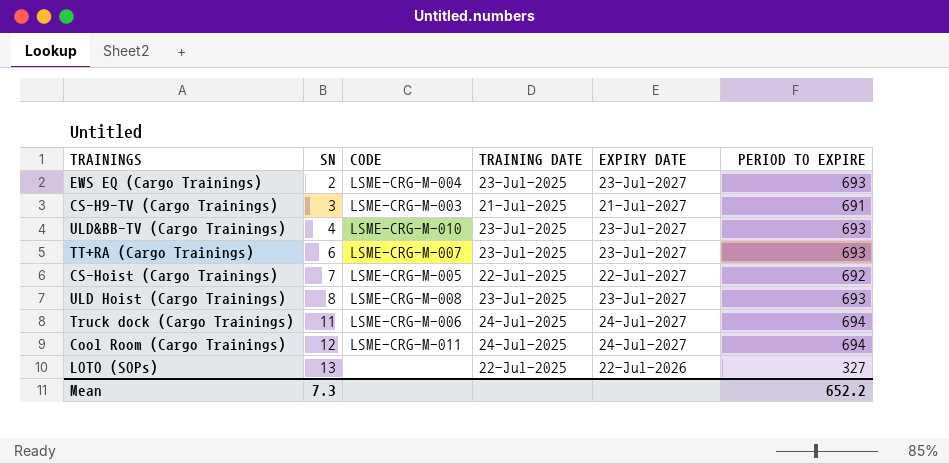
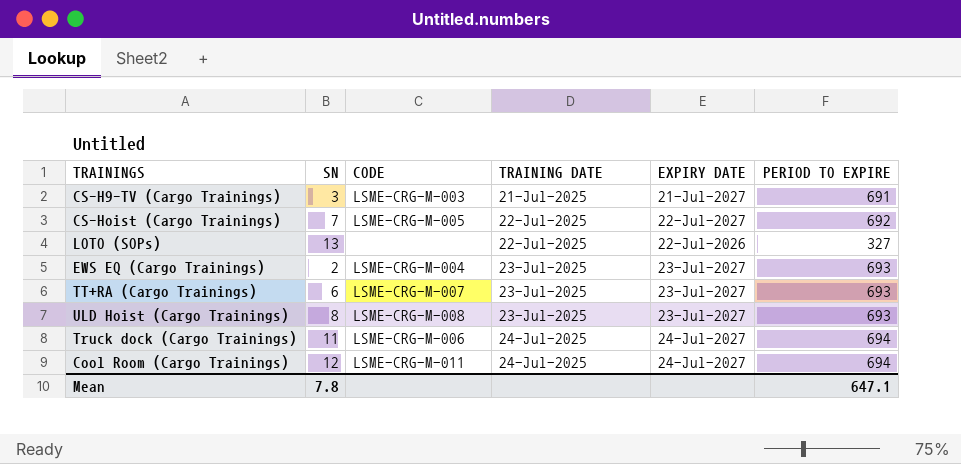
row order: SN ascending -> TRAINING DATE ascending
row ULD&BB-TV (Cargo Trainings): 4 | LSME-CRG-M-010 | 23-Jul-2025 | 23-Jul-2027 | 693 -> none
Mean | SN: 7.3 -> 7.8
Mean | PERIOD TO EXPIRE: 652.2 -> 647.1

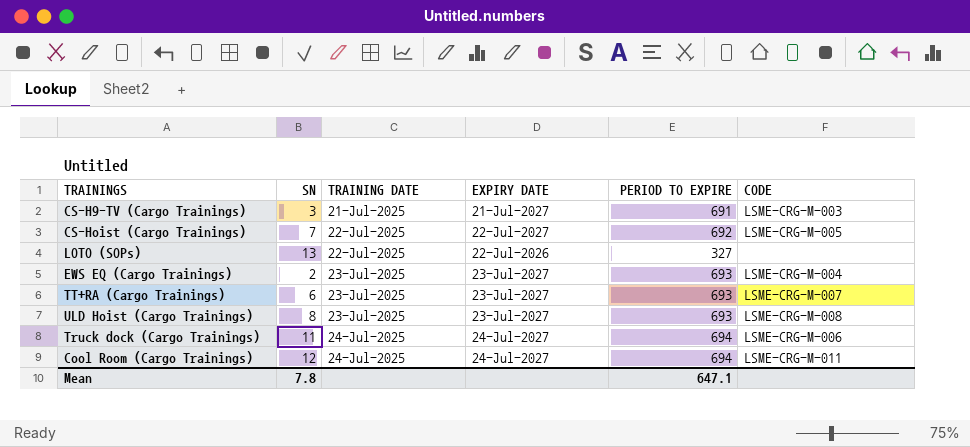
column CODE | position: 3 -> 6

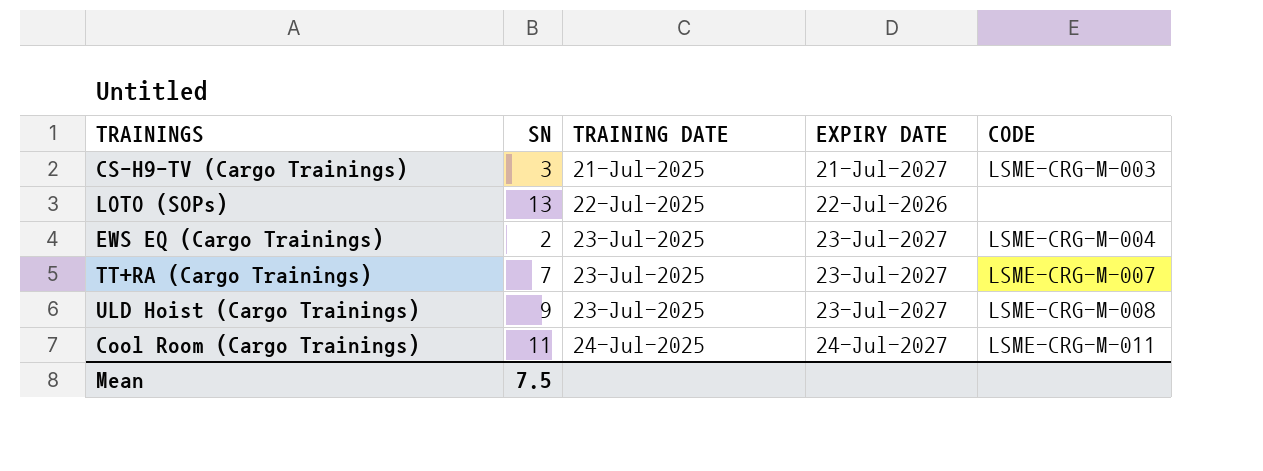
column PERIOD TO EXPIRE | position: 5 -> none
row CS-Hoist (Cargo Trainings): 7 | 22-Jul-2025 | 22-Jul-2027 | 692 | LSME-CRG-M-005 -> none
row Truck dock (Cargo Trainings): 11 | 24-Jul-2025 | 24-Jul-2027 | 694 | LSME-CRG-M-006 -> none
TT+RA (Cargo Trainings) | SN: 6 -> 7
ULD Hoist (Cargo Trainings) | SN: 8 -> 9
Cool Room (Cargo Trainings) | SN: 12 -> 11
Mean | SN: 7.8 -> 7.5

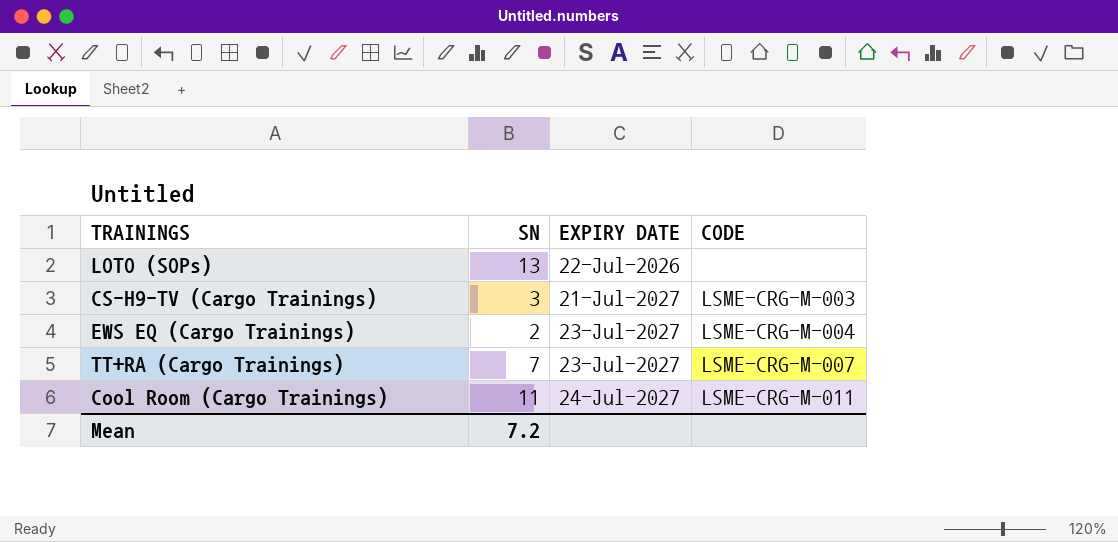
row order: TRAINING DATE ascending -> EXPIRY DATE ascending
column TRAINING DATE | position: 3 -> none
row ULD Hoist (Cargo Trainings): 9 | 23-Jul-2025 | 23-Jul-2027 | LSME-CRG-M-008 -> none
Mean | SN: 7.5 -> 7.2

